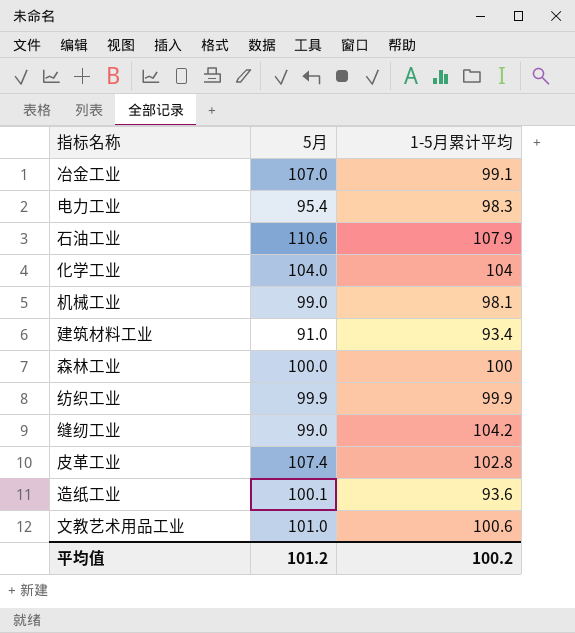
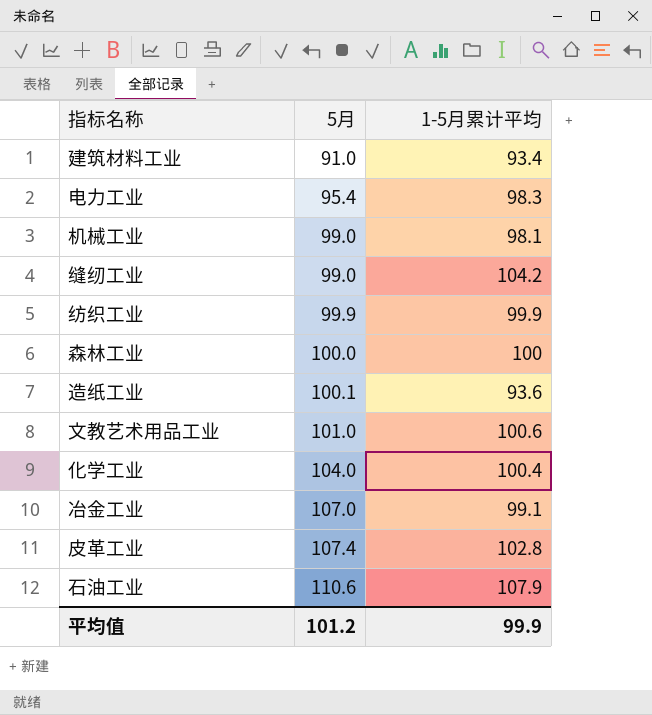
row order: none -> 5月 ascending
化学工业 | 1-5月累计平均: 104 -> 100.4
平均值 | 1-5月累计平均: 100.2 -> 99.9

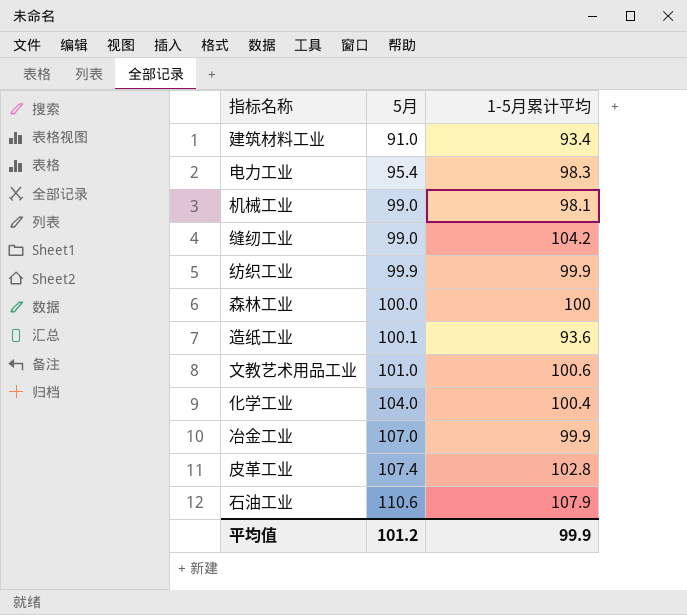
冶金工业 | 1-5月累计平均: 99.1 -> 99.9

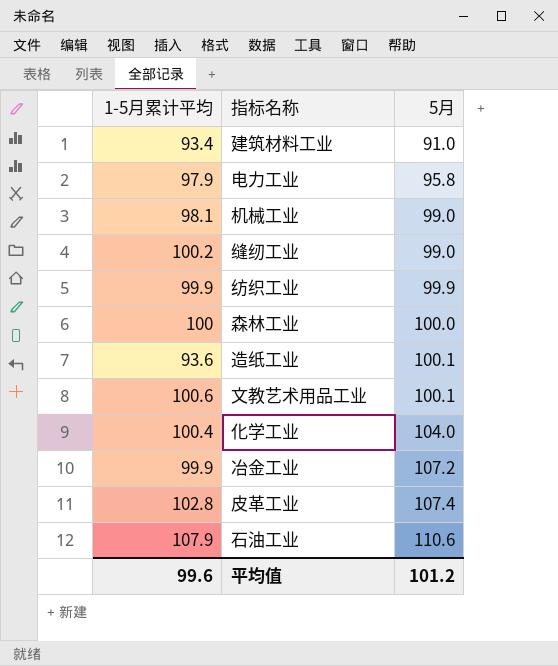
column 1-5月累计平均 | position: 3 -> 1
电力工业 | 1-5月累计平均: 98.3 -> 97.9
电力工业 | 5月: 95.4 -> 95.8
缝纫工业 | 1-5月累计平均: 104.2 -> 100.2
文教艺术用品工业 | 5月: 101.0 -> 100.1
冶金工业 | 5月: 107.0 -> 107.2
平均值 | 1-5月累计平均: 99.9 -> 99.6

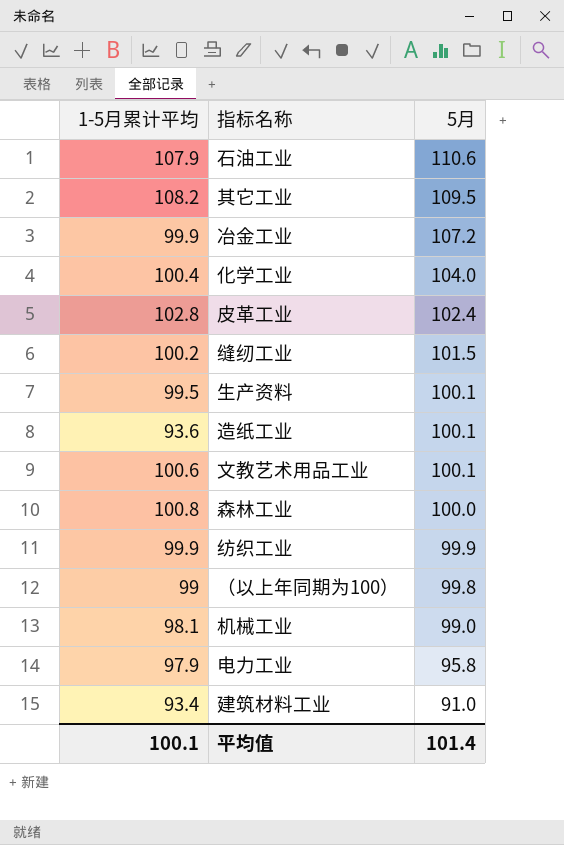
row order: 5月 ascending -> 5月 descending
row 其它工业: none -> 108.2 | 109.5
皮革工业 | 5月: 107.4 -> 102.4
缝纫工业 | 5月: 99.0 -> 101.5
row 生产资料: none -> 99.5 | 100.1
森林工业 | 1-5月累计平均: 100 -> 100.8
row （以上年同期为100）: none -> 99 | 99.8
平均值 | 1-5月累计平均: 99.6 -> 100.1
平均值 | 5月: 101.2 -> 101.4

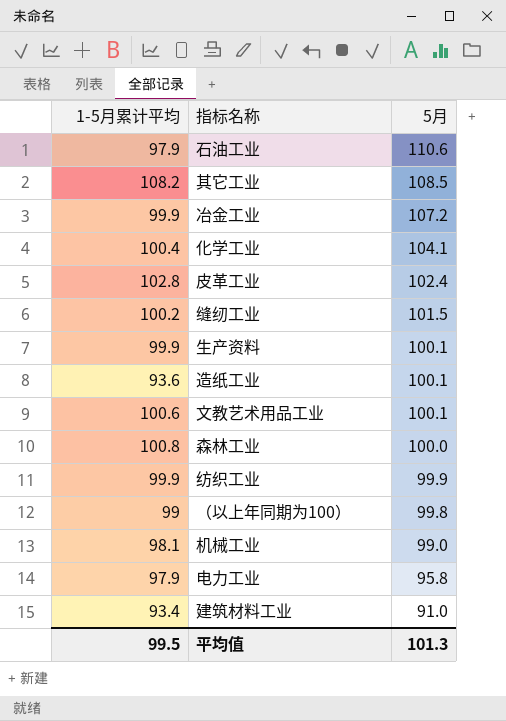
石油工业 | 1-5月累计平均: 107.9 -> 97.9
其它工业 | 5月: 109.5 -> 108.5
化学工业 | 5月: 104.0 -> 104.1
生产资料 | 1-5月累计平均: 99.5 -> 99.9
平均值 | 1-5月累计平均: 100.1 -> 99.5
平均值 | 5月: 101.4 -> 101.3

